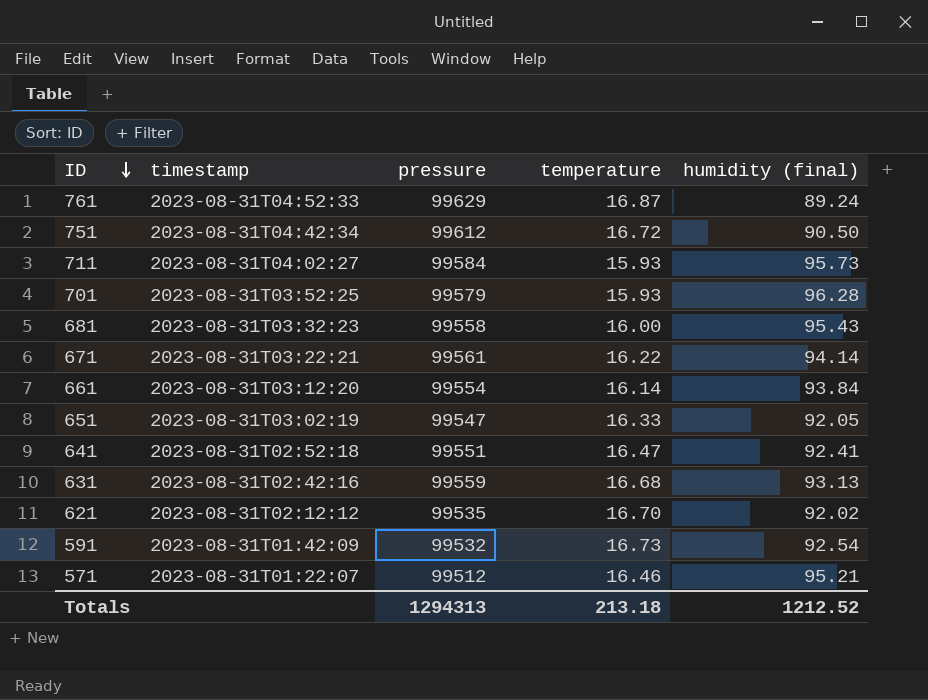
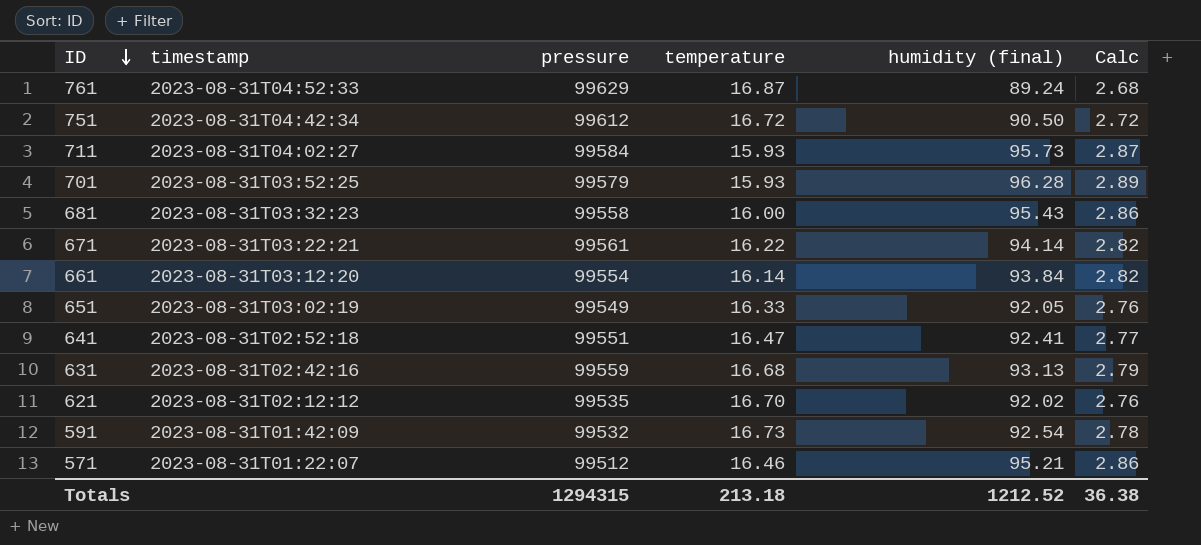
column Calc | formula: none -> [humidity (final)] * 0.03
651 | pressure: 99547 -> 99549
Totals | pressure: 1294313 -> 1294315

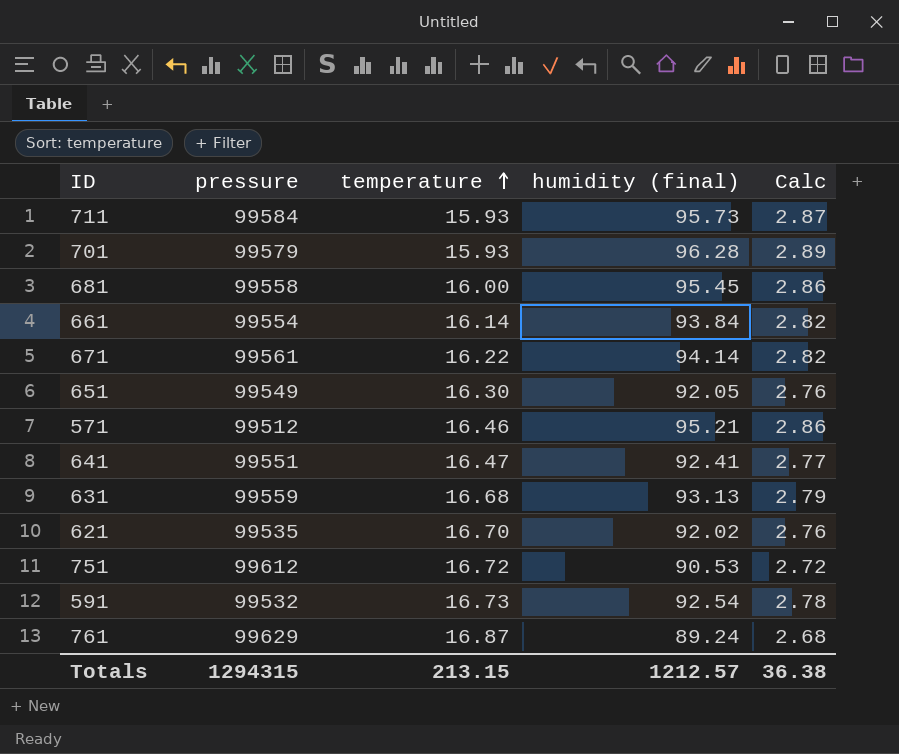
row order: ID descending -> temperature ascending
column timestamp | position: 2 -> none
681 | humidity (final): 95.43 -> 95.45
651 | temperature: 16.33 -> 16.30
751 | humidity (final): 90.50 -> 90.53
Totals | temperature: 213.18 -> 213.15
Totals | humidity (final): 1212.52 -> 1212.57

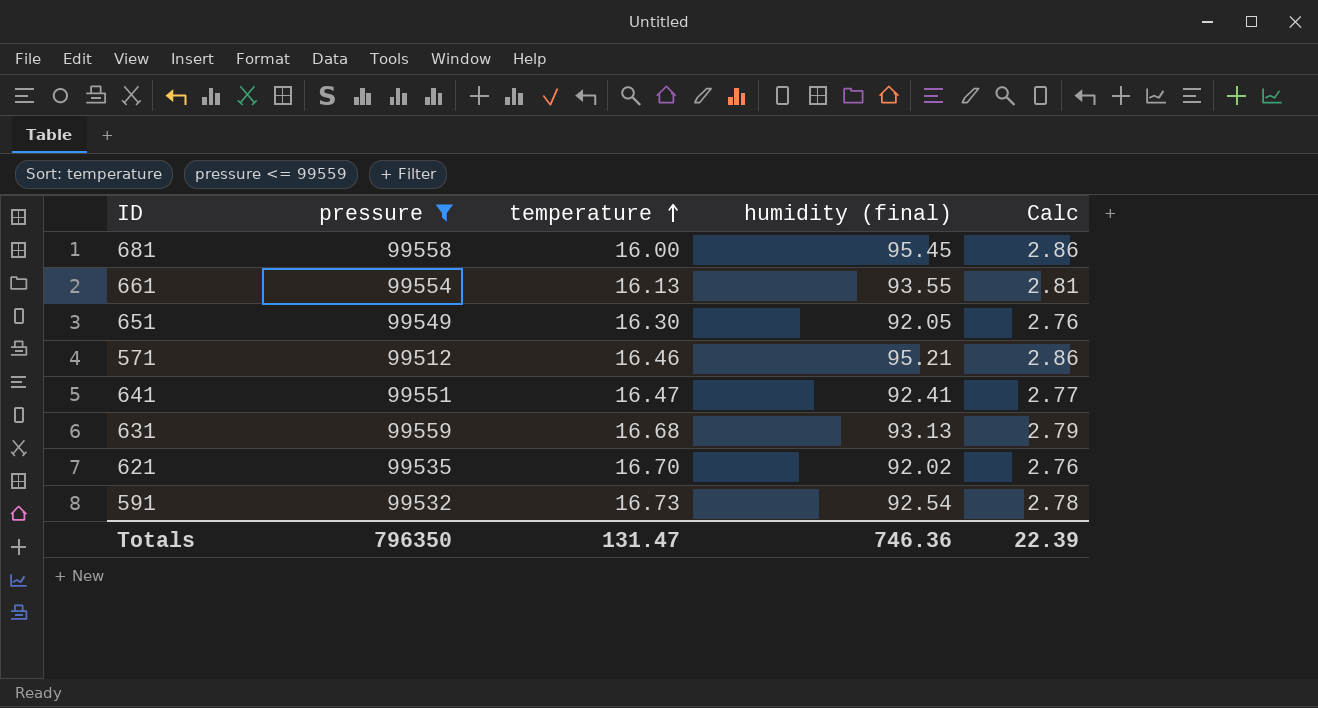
filter: none -> pressure <= 99559
661 | temperature: 16.14 -> 16.13
661 | humidity (final): 93.84 -> 93.55
661 | Calc: 2.82 -> 2.81
Totals | pressure: 1294315 -> 796350
Totals | temperature: 213.15 -> 131.47
Totals | humidity (final): 1212.57 -> 746.36
Totals | Calc: 36.38 -> 22.39

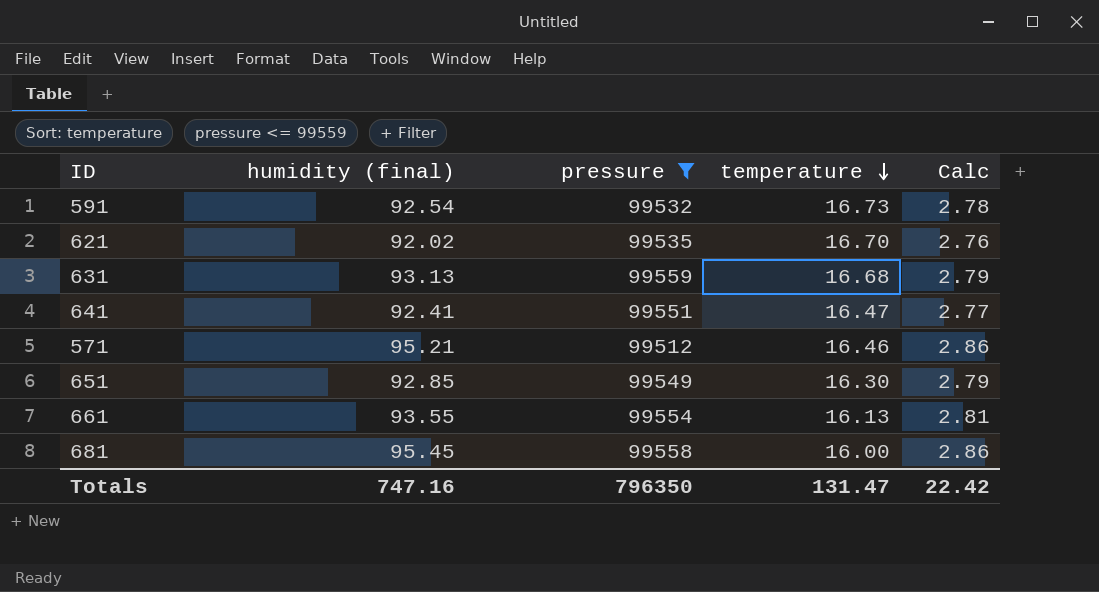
row order: temperature ascending -> temperature descending
column humidity (final) | position: 4 -> 2
651 | humidity (final): 92.05 -> 92.85
651 | Calc: 2.76 -> 2.79
Totals | humidity (final): 746.36 -> 747.16
Totals | Calc: 22.39 -> 22.42

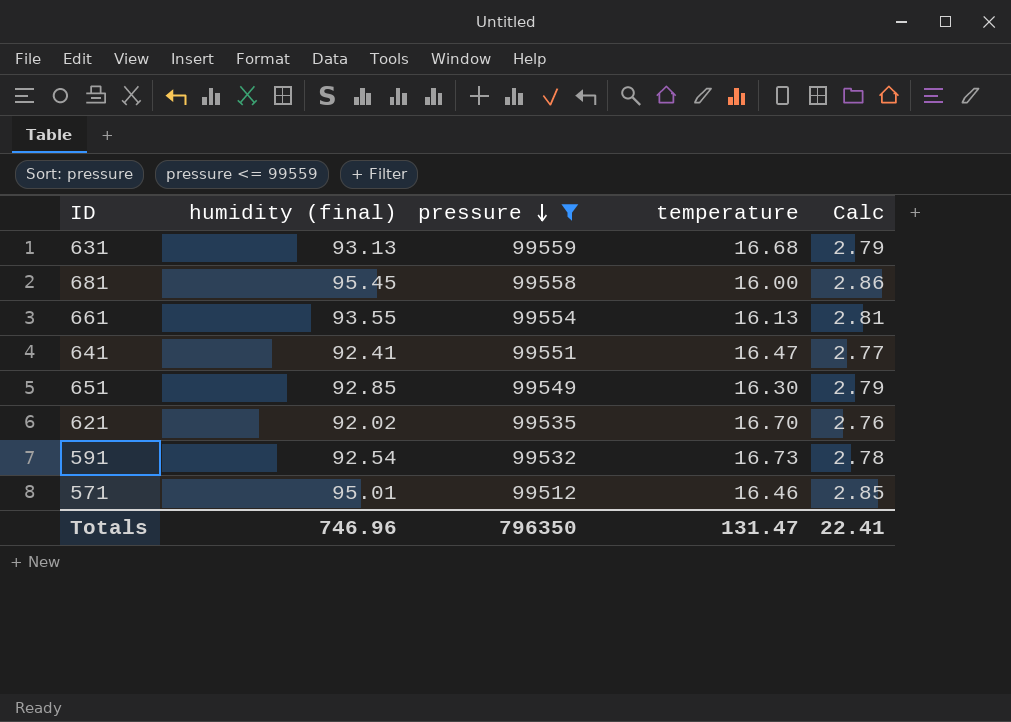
row order: temperature descending -> pressure descending
571 | humidity (final): 95.21 -> 95.01
571 | Calc: 2.86 -> 2.85
Totals | humidity (final): 747.16 -> 746.96
Totals | Calc: 22.42 -> 22.41

